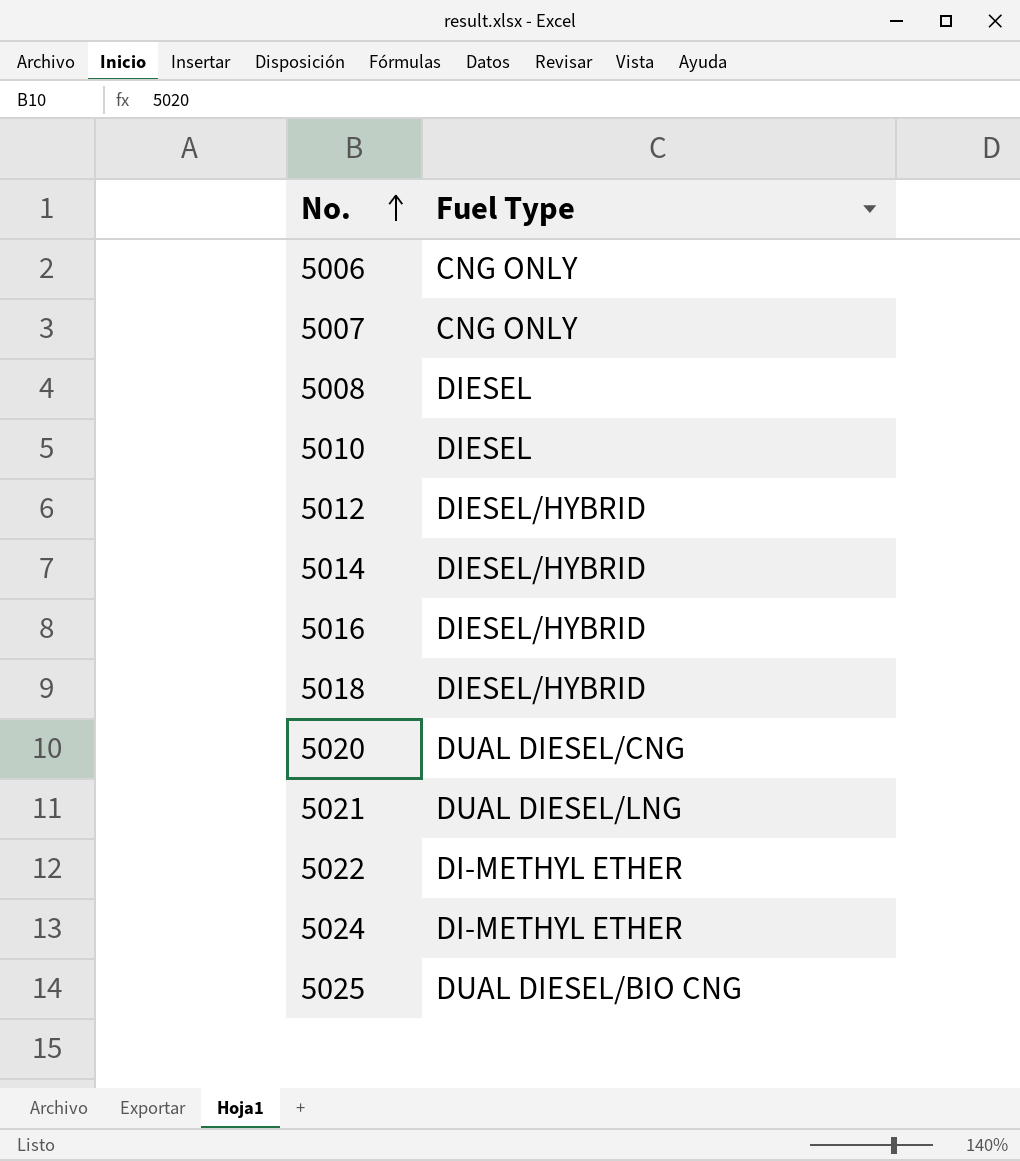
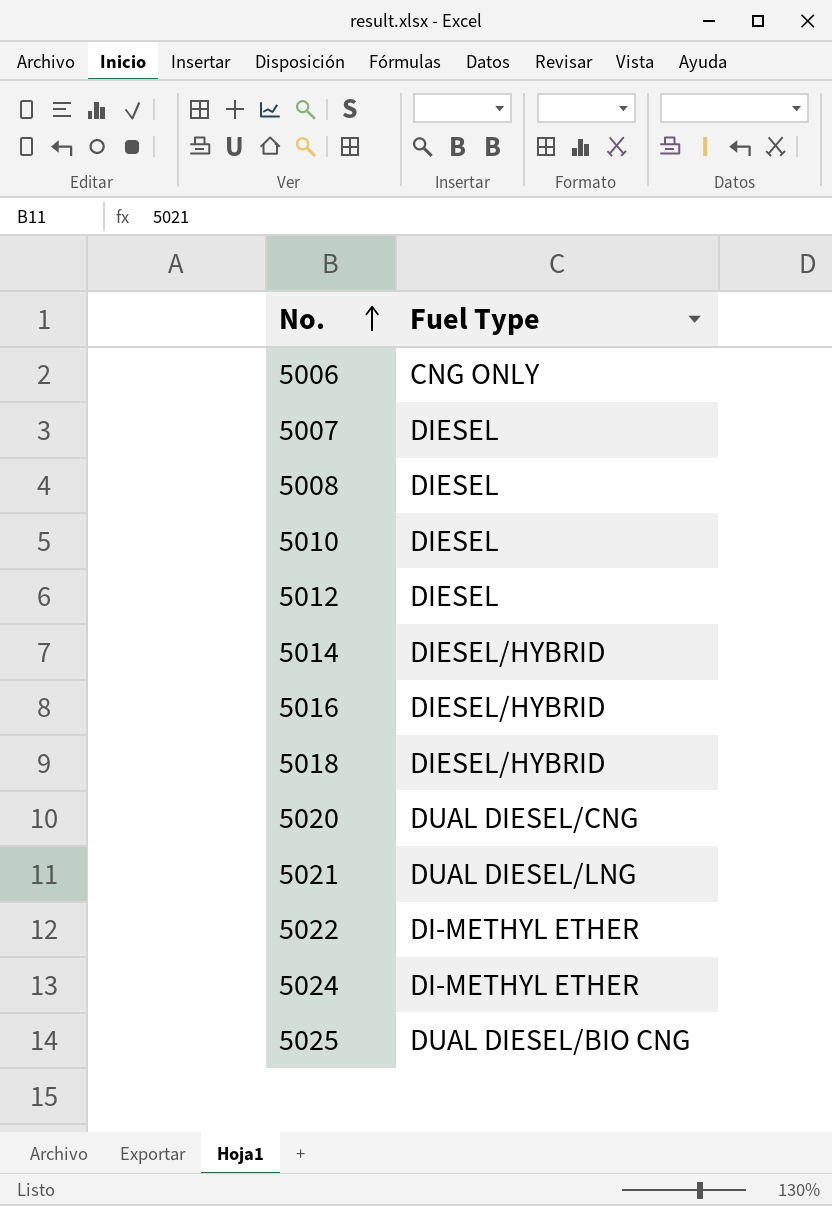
5007 | Fuel Type: CNG ONLY -> DIESEL
5012 | Fuel Type: DIESEL/HYBRID -> DIESEL

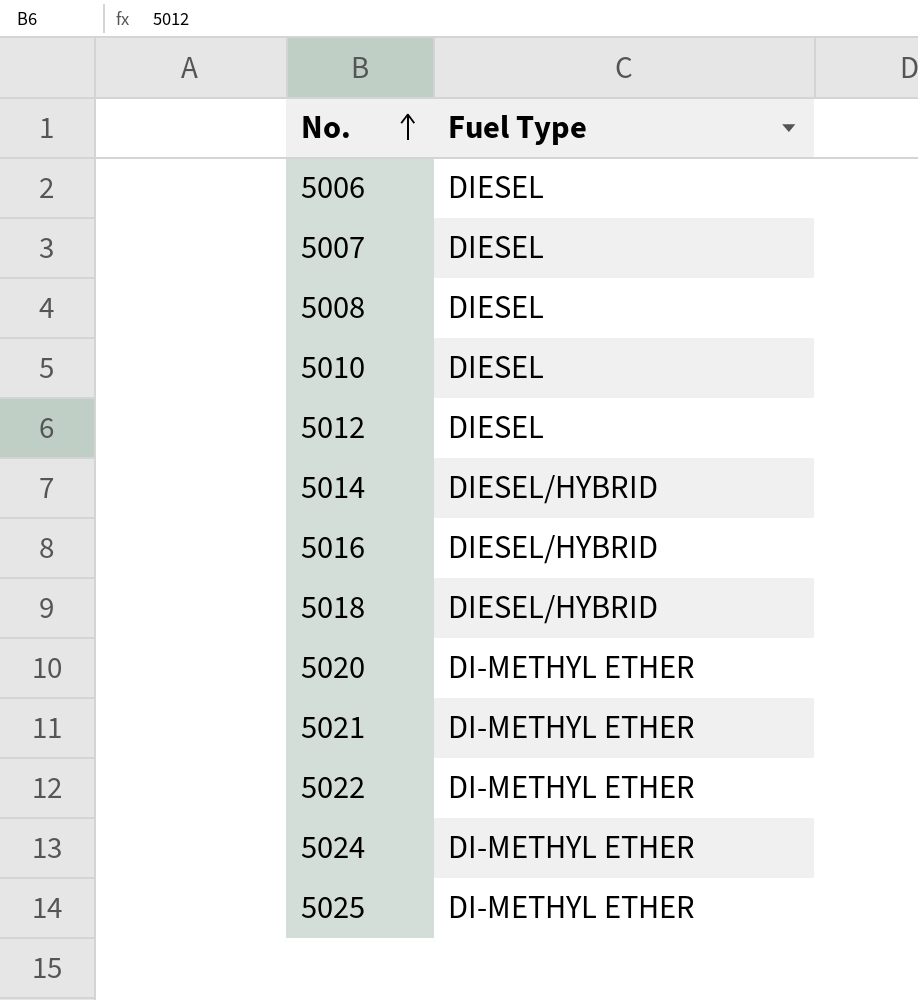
5006 | Fuel Type: CNG ONLY -> DIESEL
5020 | Fuel Type: DUAL DIESEL/CNG -> DI-METHYL ETHER
5021 | Fuel Type: DUAL DIESEL/LNG -> DI-METHYL ETHER
5025 | Fuel Type: DUAL DIESEL/BIO CNG -> DI-METHYL ETHER

